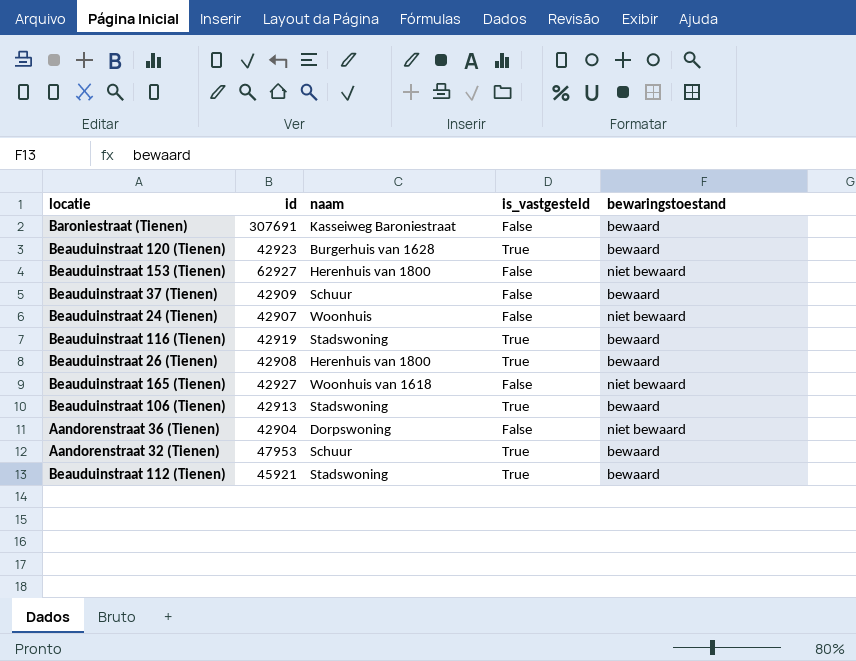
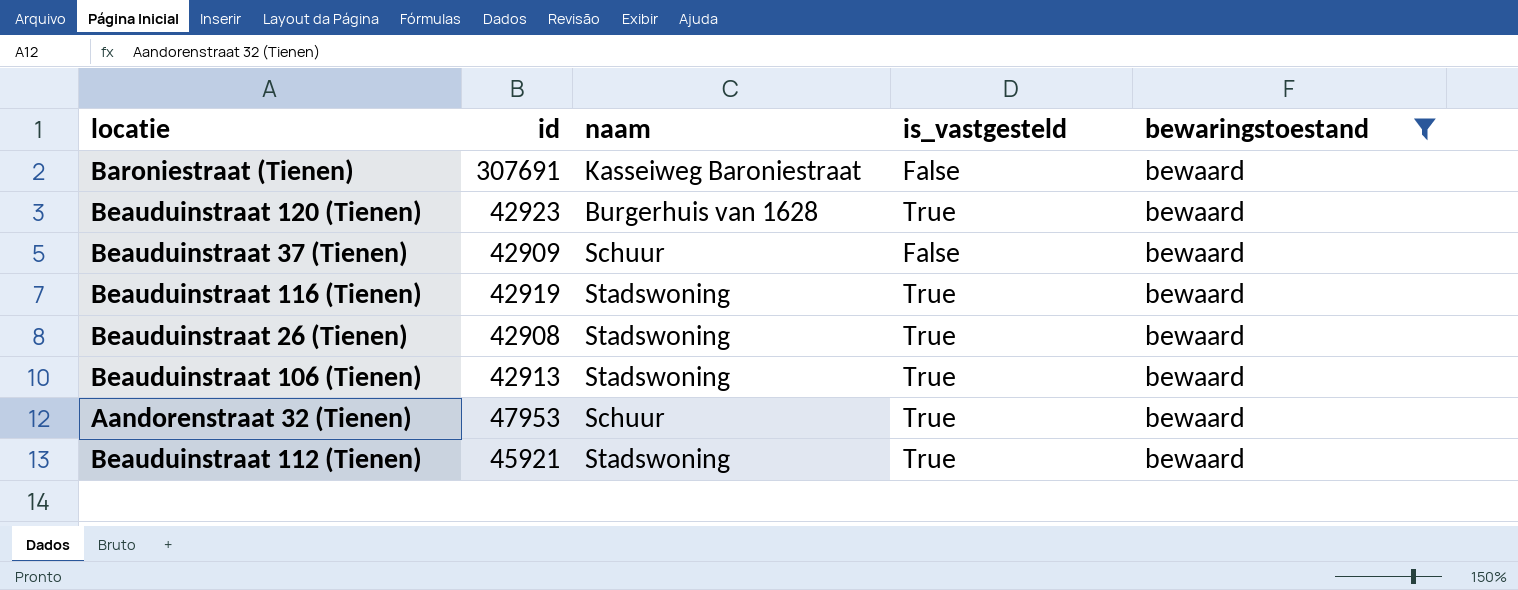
filter: none -> bewaringstoestand = bewaard
Beauduinstraat 26 (Tienen) | naam: Herenhuis van 1800 -> Stadswoning

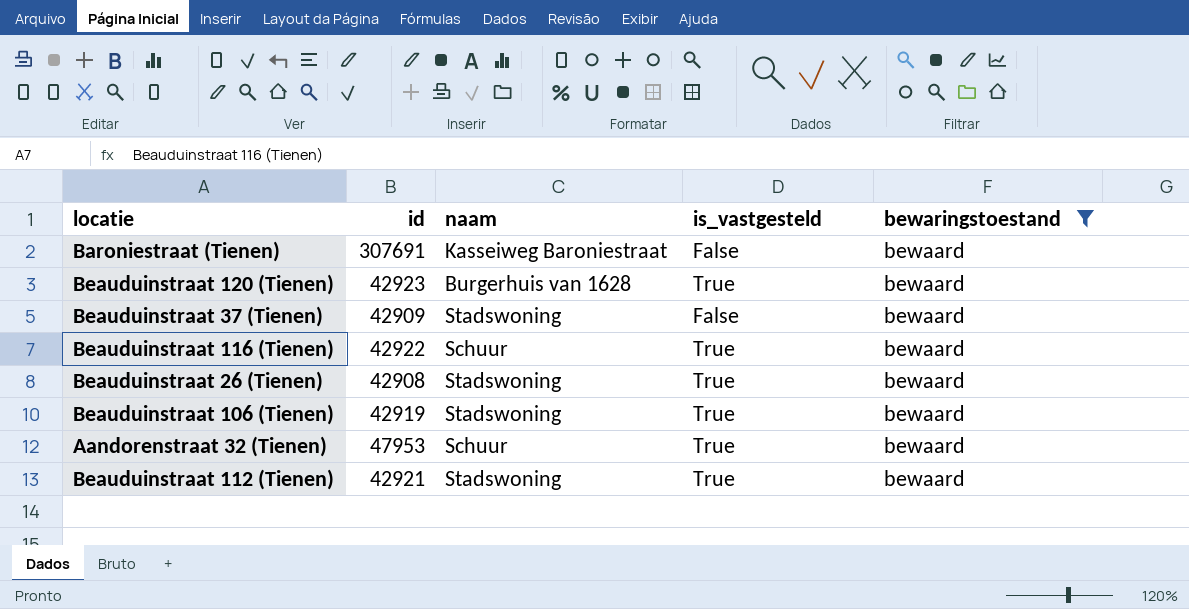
Beauduinstraat 37 (Tienen) | naam: Schuur -> Stadswoning
Beauduinstraat 116 (Tienen) | id: 42919 -> 42922
Beauduinstraat 116 (Tienen) | naam: Stadswoning -> Schuur
Beauduinstraat 106 (Tienen) | id: 42913 -> 42919
Beauduinstraat 112 (Tienen) | id: 45921 -> 42921

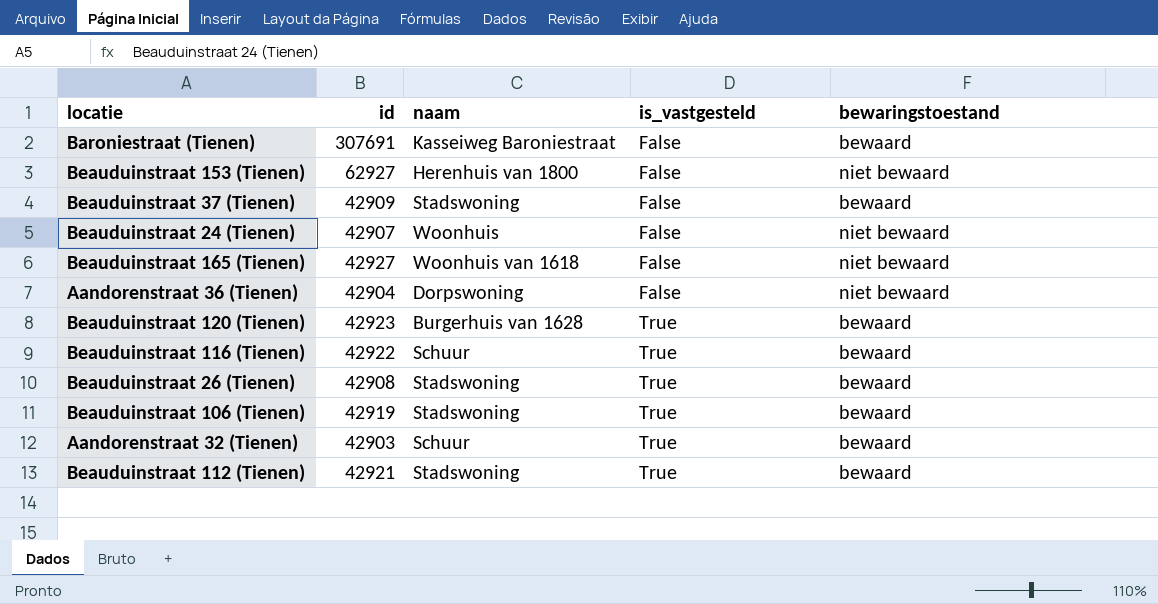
filter: bewaringstoestand = bewaard -> none
row order: none -> is_vastgesteld ascending
Aandorenstraat 32 (Tienen) | id: 47953 -> 42903

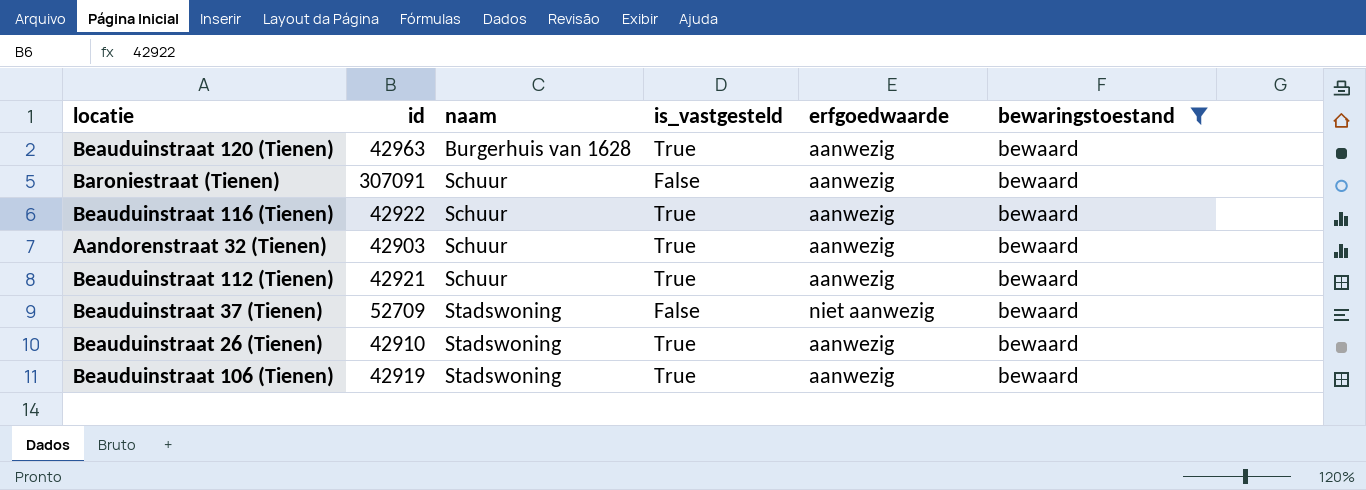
filter: none -> bewaringstoestand = bewaard
row order: is_vastgesteld ascending -> naam ascending
column erfgoedwaarde | position: none -> 5
Beauduinstraat 120 (Tienen) | id: 42923 -> 42963
Baroniestraat (Tienen) | id: 307691 -> 307091
Baroniestraat (Tienen) | naam: Kasseiweg Baroniestraat -> Schuur
Beauduinstraat 112 (Tienen) | naam: Stadswoning -> Schuur
Beauduinstraat 37 (Tienen) | id: 42909 -> 52709
Beauduinstraat 26 (Tienen) | id: 42908 -> 42910

